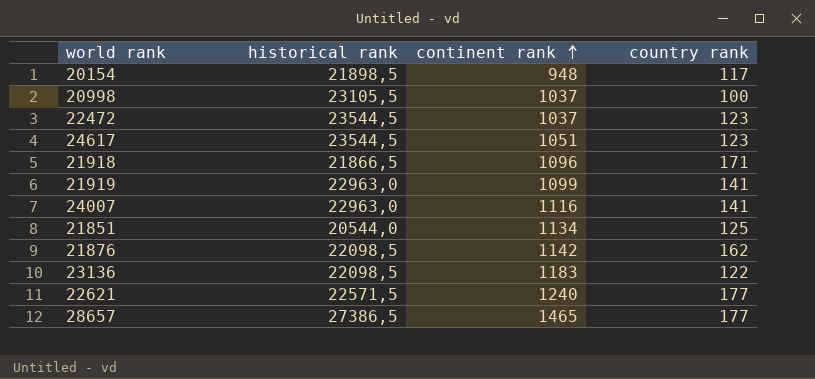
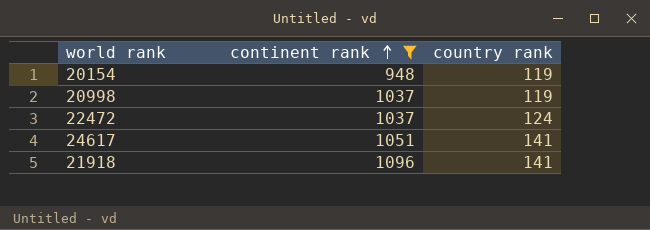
filter: none -> continent rank <= 1096
column historical rank | position: 2 -> none
20154 | country rank: 117 -> 119
20998 | country rank: 100 -> 119
22472 | country rank: 123 -> 124
24617 | country rank: 123 -> 141
21918 | country rank: 171 -> 141

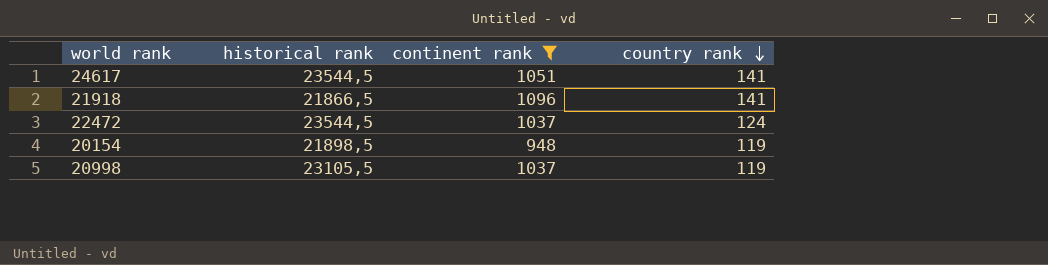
row order: continent rank ascending -> country rank descending
column historical rank | position: none -> 2

